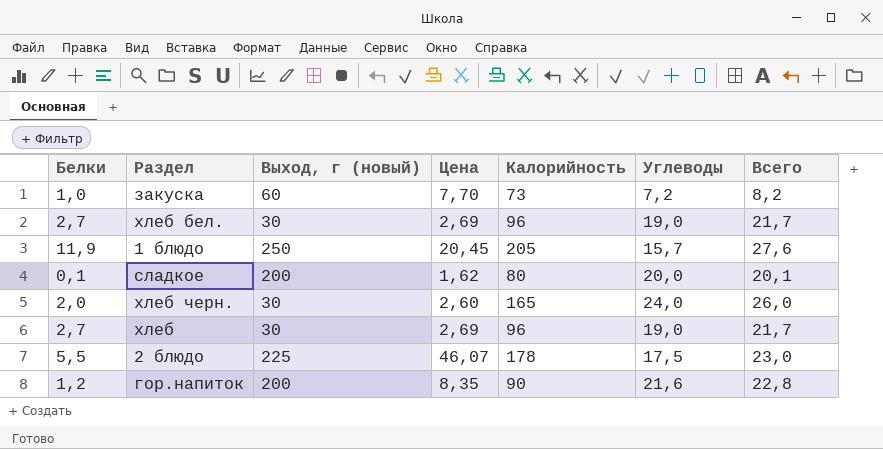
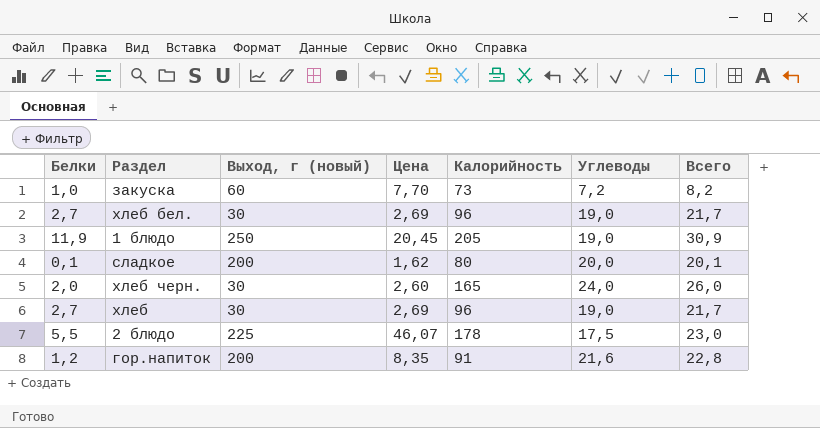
1 блюдо | Углеводы: 15,7 -> 19,0
1 блюдо | Всего: 27,6 -> 30,9
гор.напиток | Калорийность: 90 -> 91

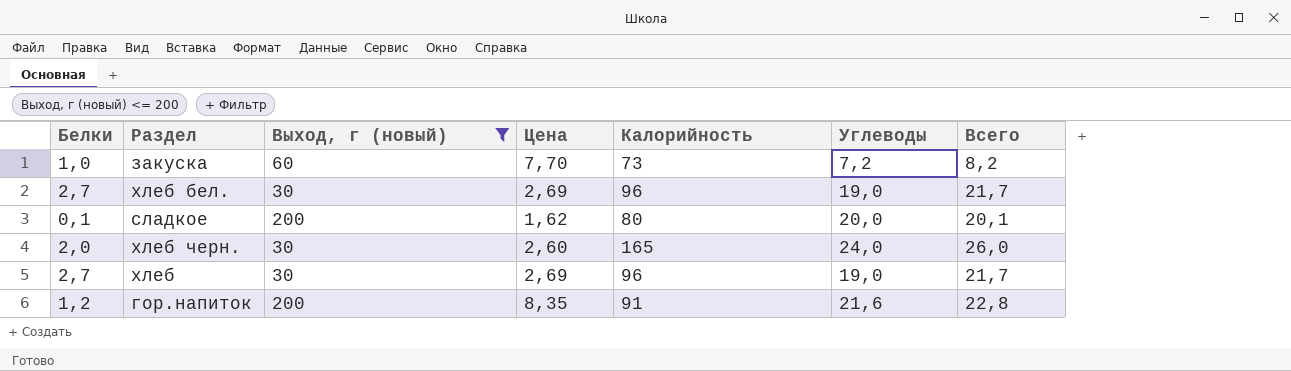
filter: none -> Выход, г (новый) <= 200

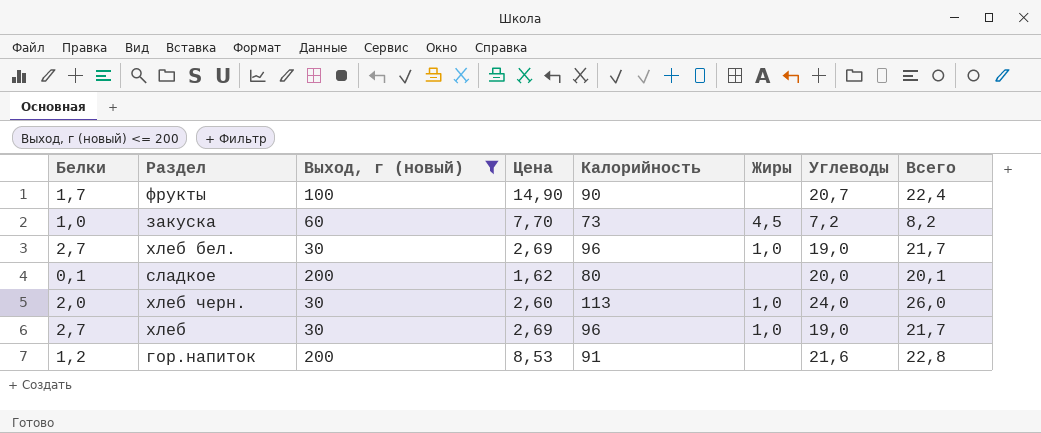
column Жиры | position: none -> 6
row фрукты: none -> 1,7 | 100 | 14,90 | 90 | none | 20,7 | 22,4
хлеб черн. | Калорийность: 165 -> 113
гор.напиток | Цена: 8,35 -> 8,53

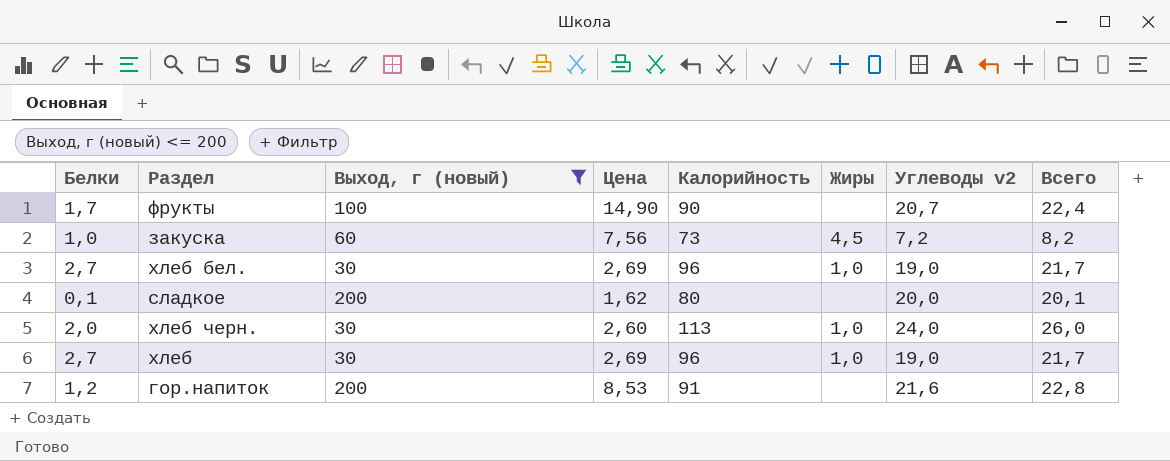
column name: Углеводы -> Углеводы v2
закуска | Цена: 7,70 -> 7,56

